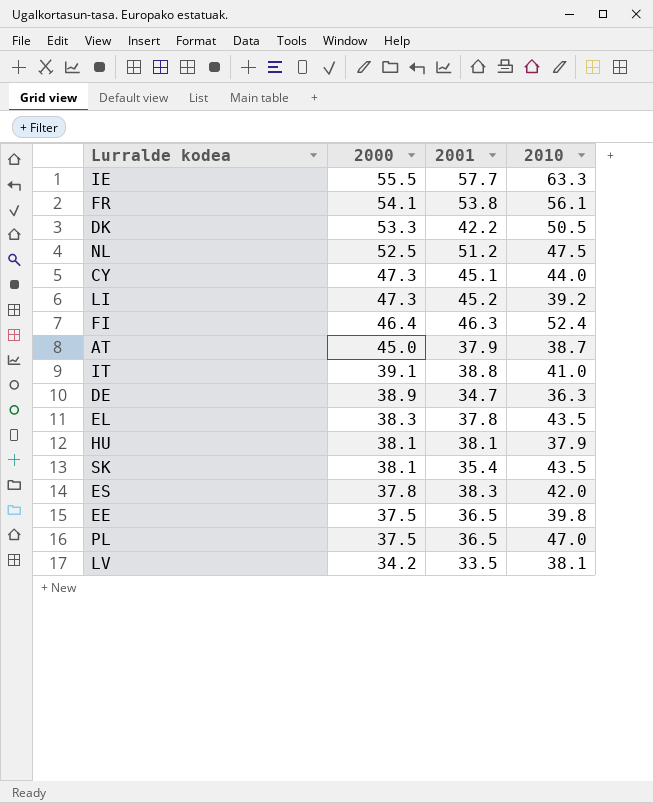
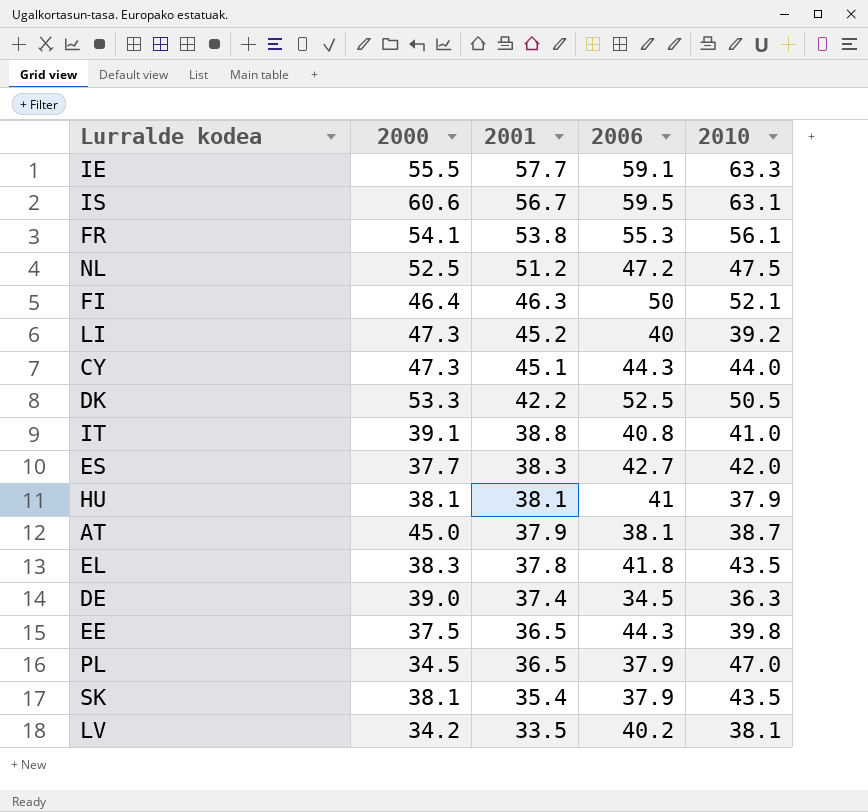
row order: 2000 descending -> 2001 descending
column 2006 | position: none -> 4
row IS: none -> 60.6 | 56.7 | 59.5 | 63.1
FI | 2010: 52.4 -> 52.1
ES | 2000: 37.8 -> 37.7
DE | 2000: 38.9 -> 39.0
DE | 2001: 34.7 -> 37.4
PL | 2000: 37.5 -> 34.5

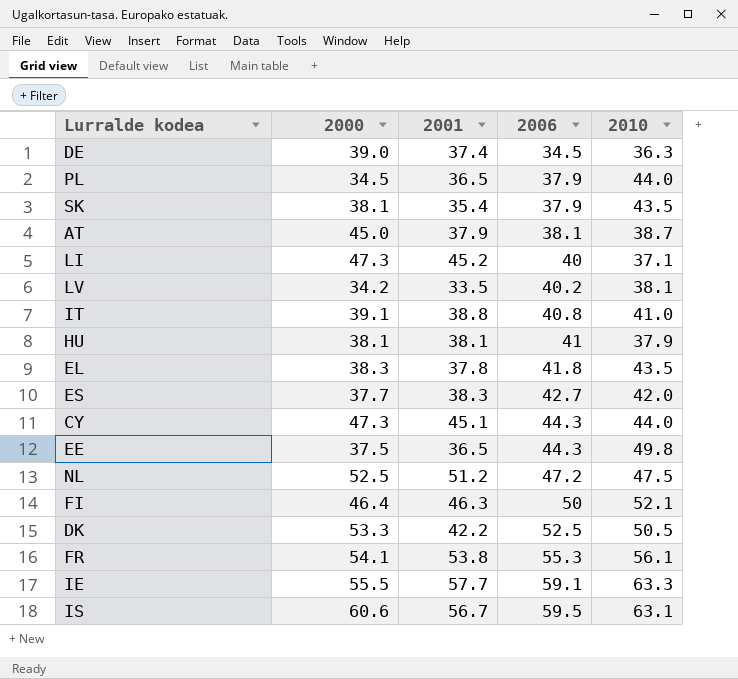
row order: 2001 descending -> 2006 ascending
PL | 2010: 47.0 -> 44.0
LI | 2010: 39.2 -> 37.1
EE | 2010: 39.8 -> 49.8

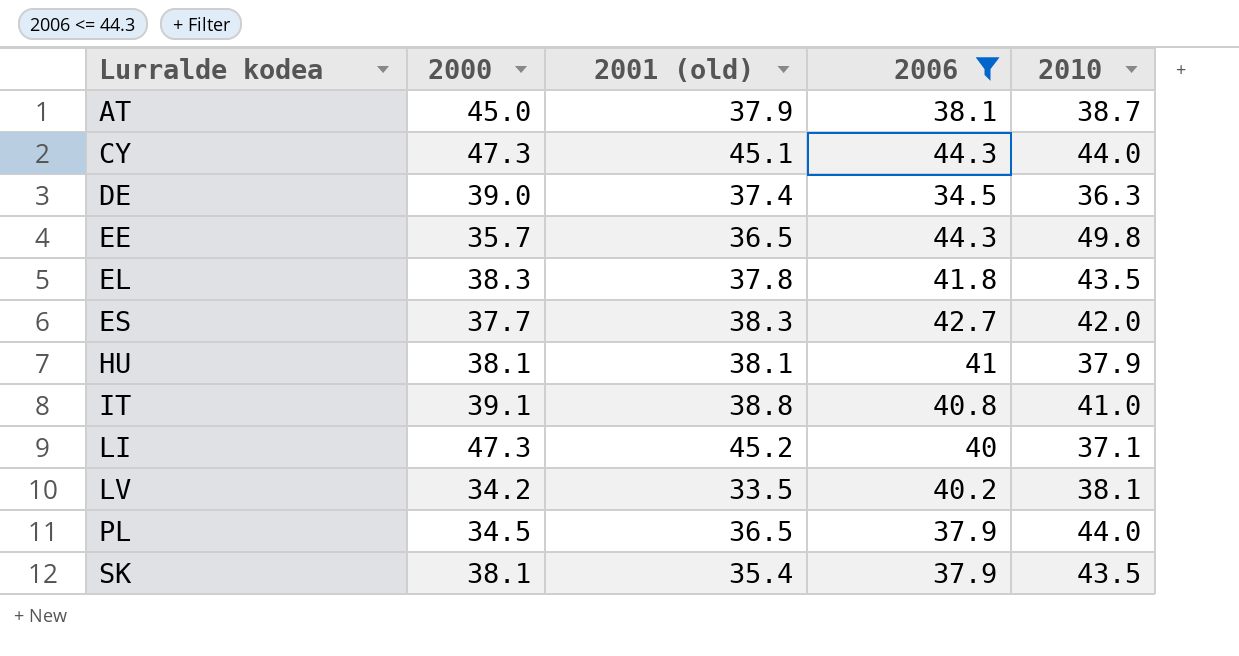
filter: none -> 2006 <= 44.3
row order: 2006 ascending -> Lurralde kodea ascending
column name: 2001 -> 2001 (old)
EE | 2000: 37.5 -> 35.7

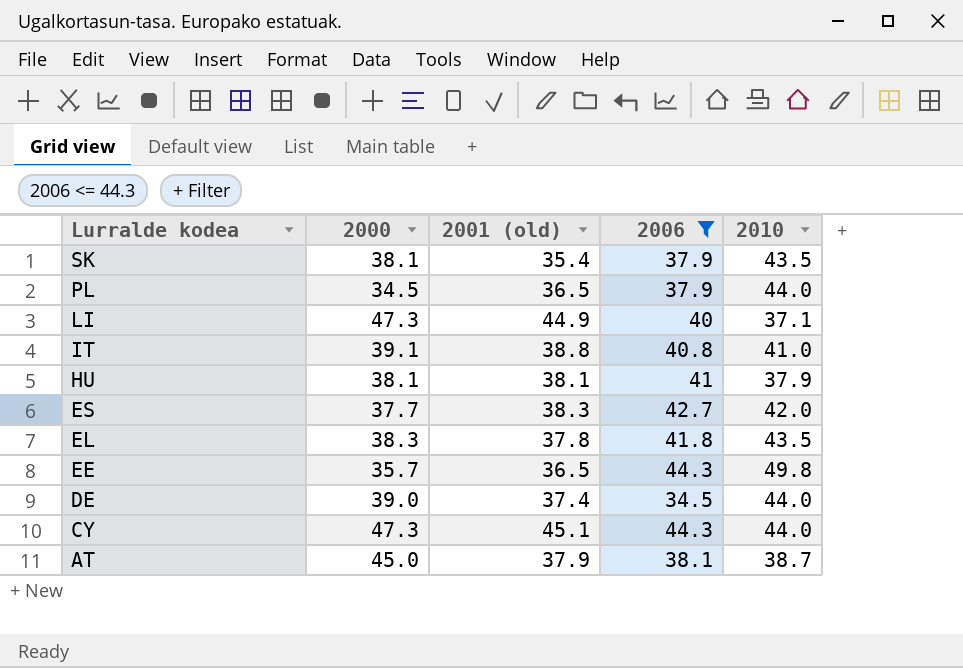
row order: Lurralde kodea ascending -> Lurralde kodea descending
row LV: 34.2 | 33.5 | 40.2 | 38.1 -> none
LI | 2001 (old): 45.2 -> 44.9
DE | 2010: 36.3 -> 44.0

